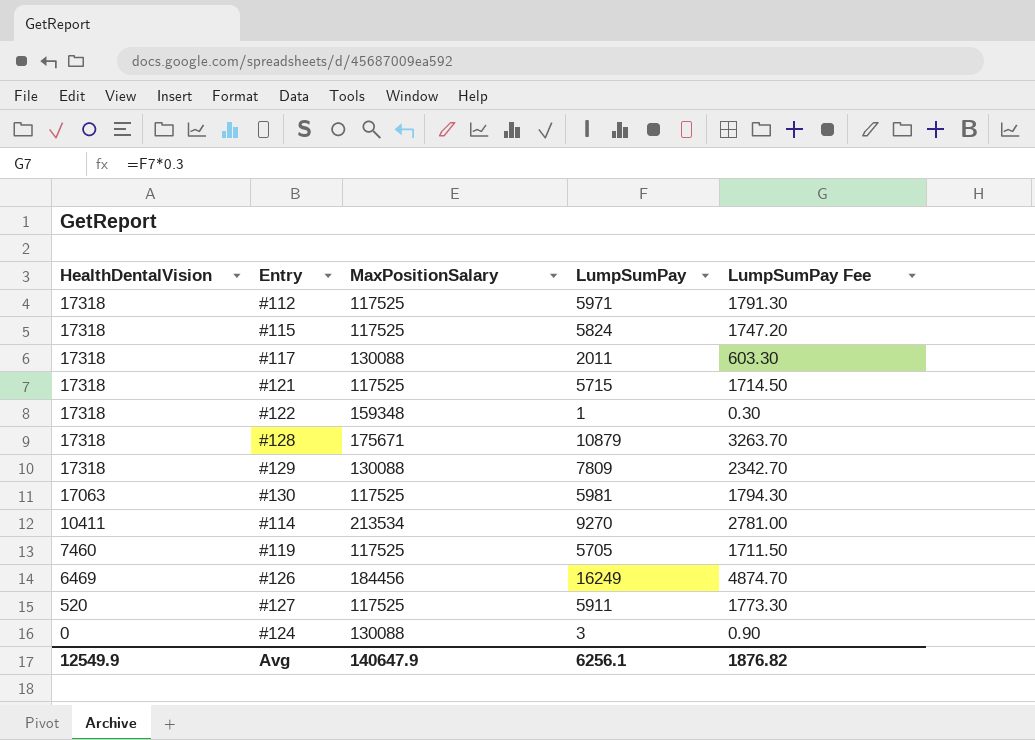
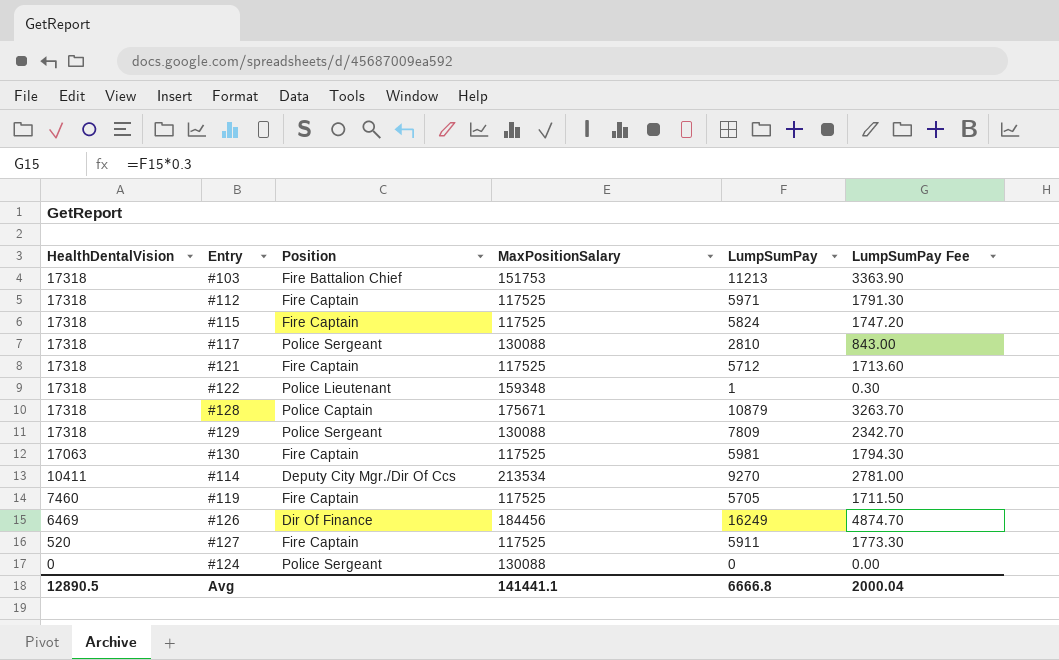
column Position | position: none -> 3
row #103: none -> 17318 | Fire Battalion Chief | 151753 | 11213 | 3363.90
#117 | LumpSumPay: 2011 -> 2810
#117 | LumpSumPay Fee: 603.30 -> 843.00
#121 | LumpSumPay: 5715 -> 5712
#121 | LumpSumPay Fee: 1714.50 -> 1713.60
#124 | LumpSumPay: 3 -> 0
#124 | LumpSumPay Fee: 0.90 -> 0.00
Avg | HealthDentalVision: 12549.9 -> 12890.5
Avg | MaxPositionSalary: 140647.9 -> 141441.1
Avg | LumpSumPay: 6256.1 -> 6666.8
Avg | LumpSumPay Fee: 1876.82 -> 2000.04

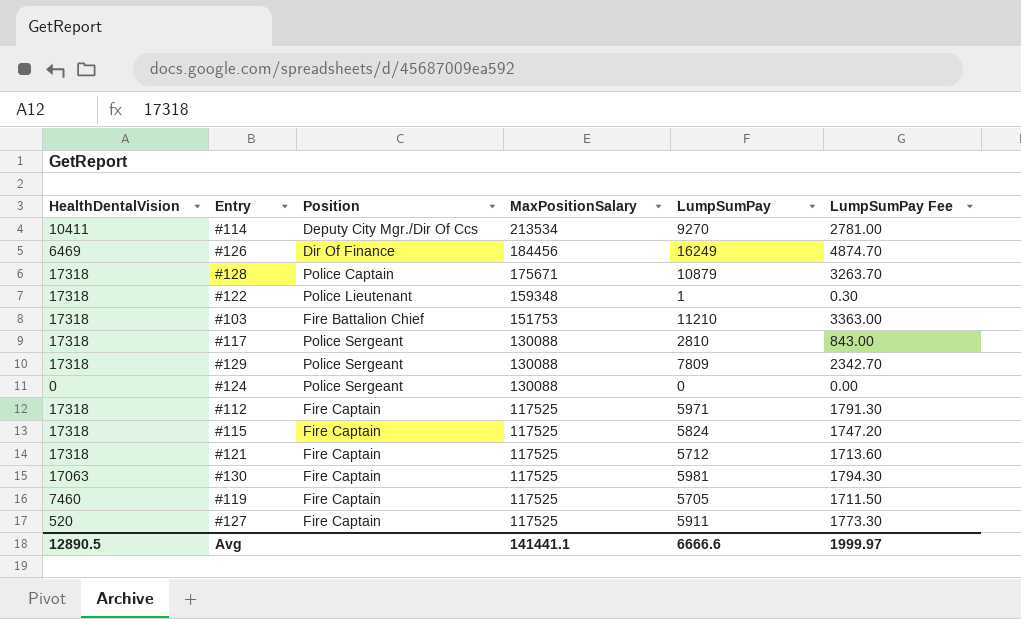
row order: HealthDentalVision descending -> MaxPositionSalary descending
#103 | LumpSumPay: 11213 -> 11210
#103 | LumpSumPay Fee: 3363.90 -> 3363.00
Avg | LumpSumPay: 6666.8 -> 6666.6
Avg | LumpSumPay Fee: 2000.04 -> 1999.97

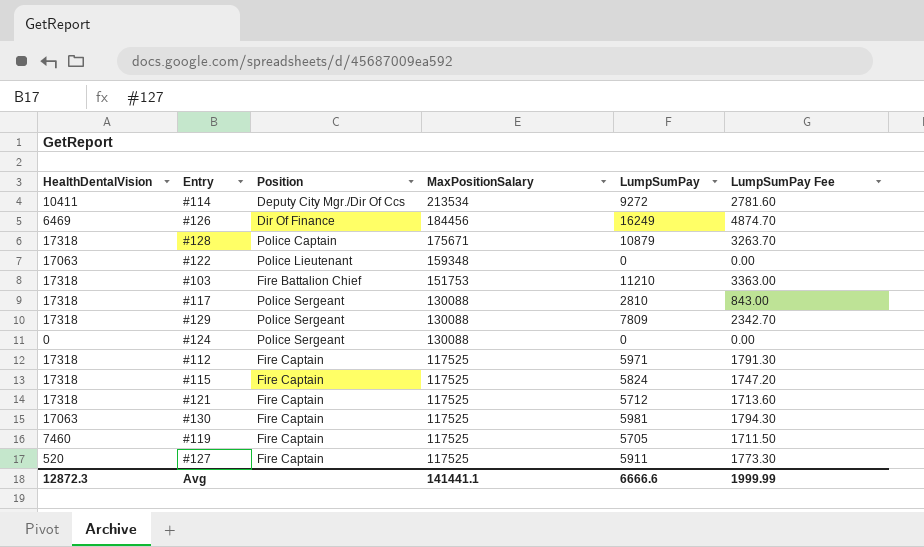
#114 | LumpSumPay: 9270 -> 9272
#114 | LumpSumPay Fee: 2781.00 -> 2781.60
#122 | HealthDentalVision: 17318 -> 17063
#122 | LumpSumPay: 1 -> 0
#122 | LumpSumPay Fee: 0.30 -> 0.00
Avg | HealthDentalVision: 12890.5 -> 12872.3
Avg | LumpSumPay Fee: 1999.97 -> 1999.99

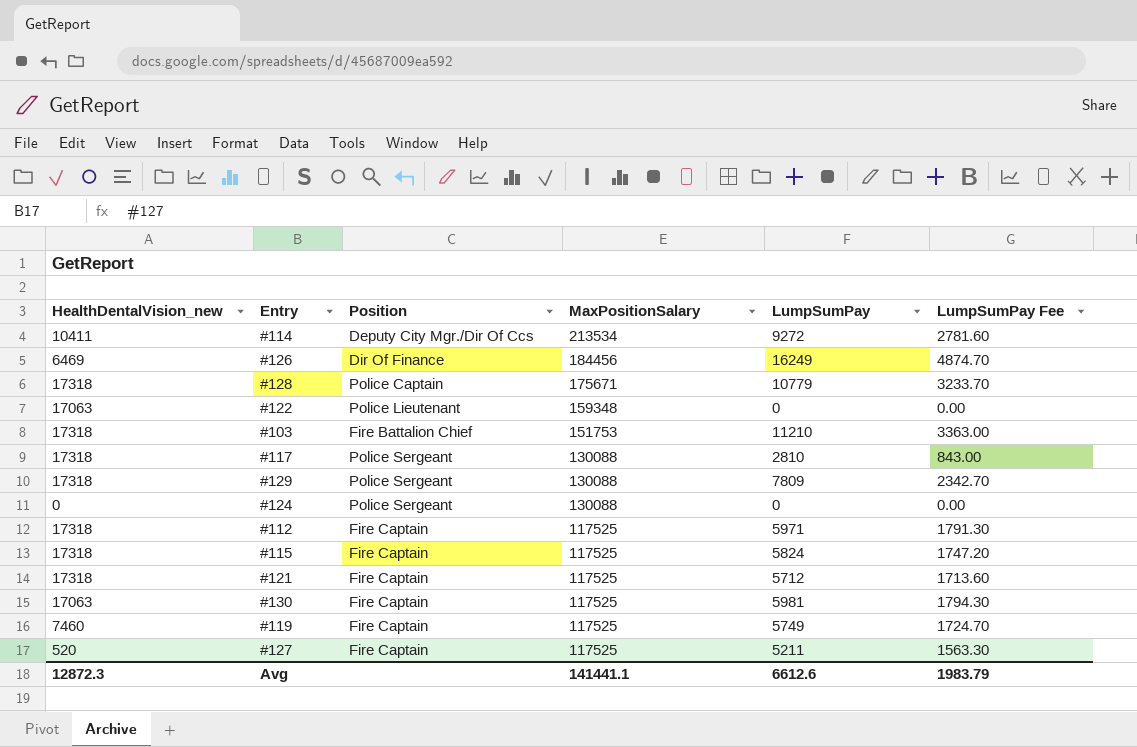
column name: HealthDentalVision -> HealthDentalVision_new
#128 | LumpSumPay: 10879 -> 10779
#128 | LumpSumPay Fee: 3263.70 -> 3233.70
#119 | LumpSumPay: 5705 -> 5749
#119 | LumpSumPay Fee: 1711.50 -> 1724.70
#127 | LumpSumPay: 5911 -> 5211
#127 | LumpSumPay Fee: 1773.30 -> 1563.30
Avg | LumpSumPay: 6666.6 -> 6612.6
Avg | LumpSumPay Fee: 1999.99 -> 1983.79

